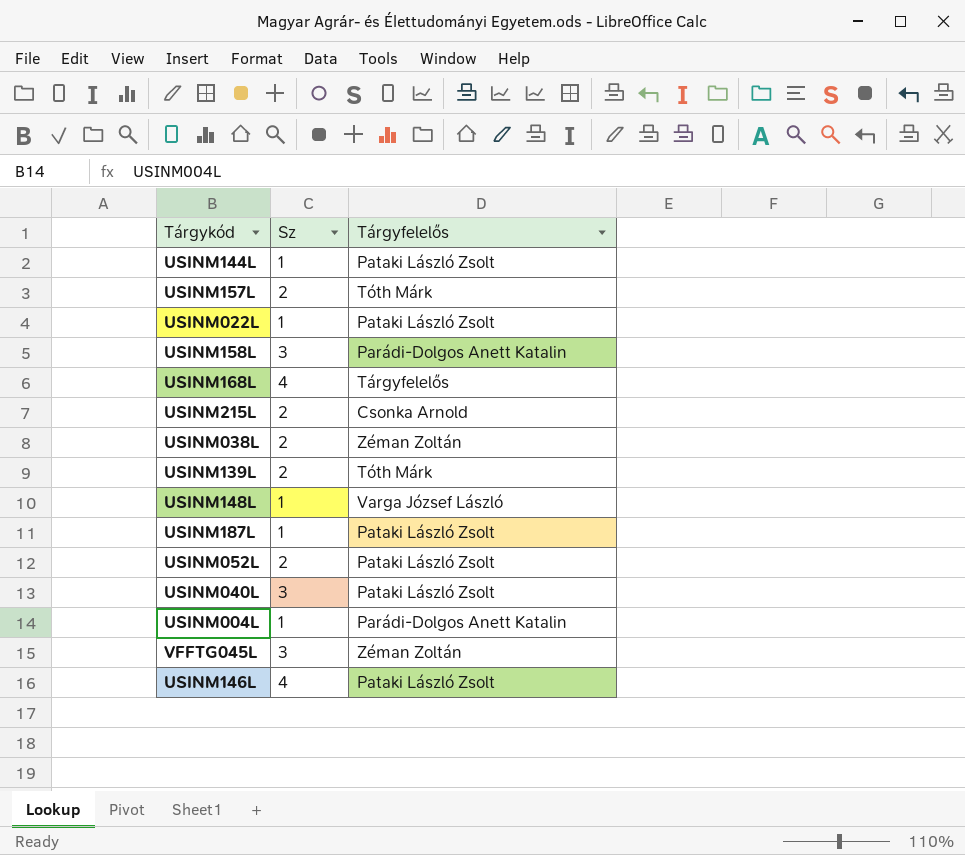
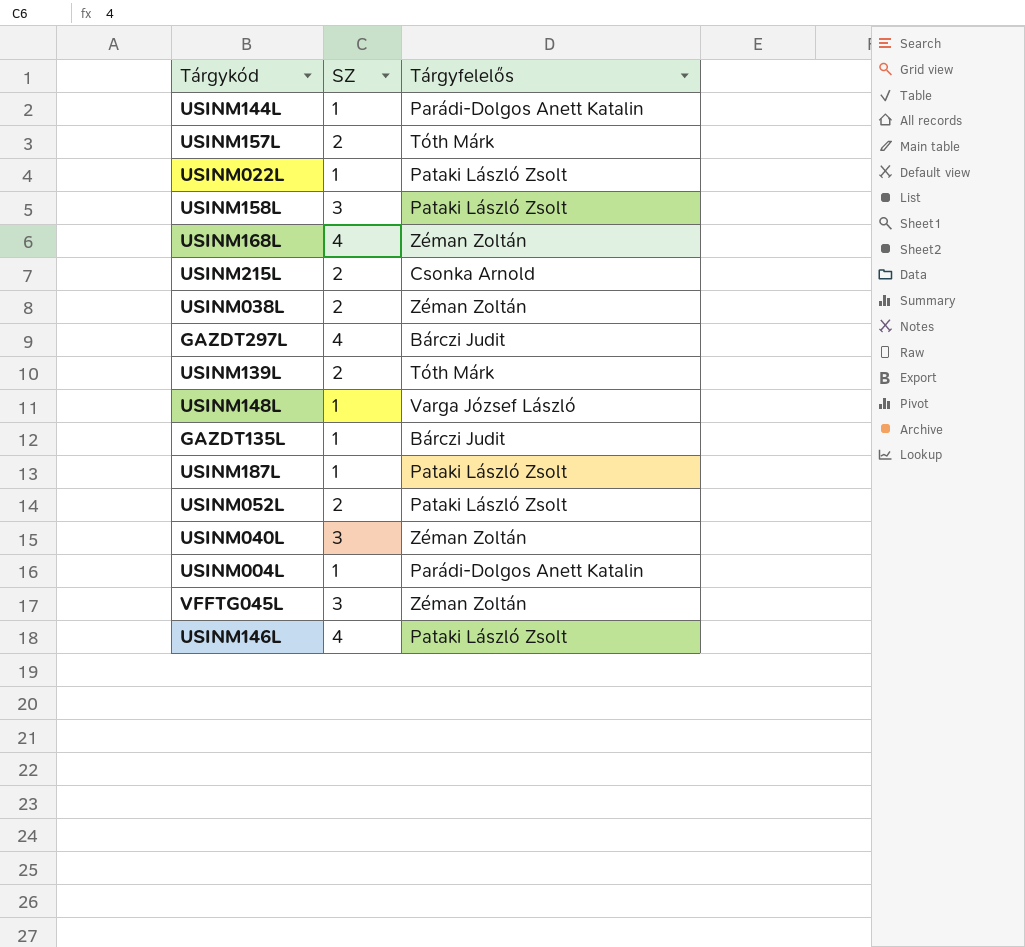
column name: Sz -> SZ
USINM144L | Tárgyfelelős: Pataki László Zsolt -> Parádi-Dolgos Anett Katalin
USINM158L | Tárgyfelelős: Parádi-Dolgos Anett Katalin -> Pataki László Zsolt
USINM168L | Tárgyfelelős: Tárgyfelelős -> Zéman Zoltán
row GAZDT297L: none -> 4 | Bárczi Judit
row GAZDT135L: none -> 1 | Bárczi Judit
USINM040L | Tárgyfelelős: Pataki László Zsolt -> Zéman Zoltán

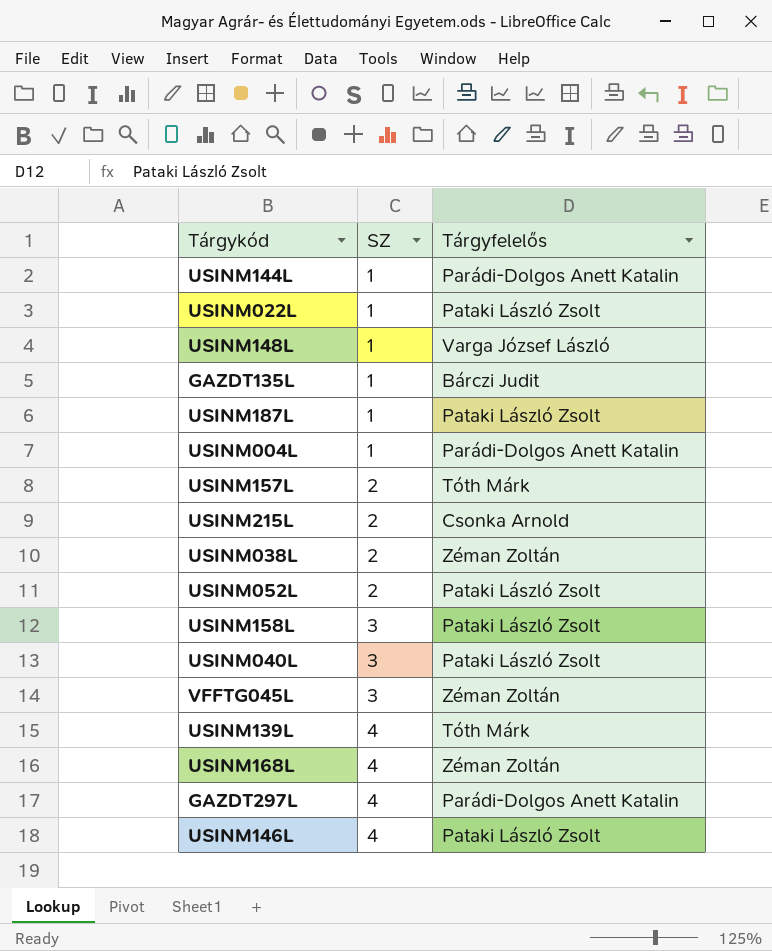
row order: none -> SZ ascending
USINM040L | Tárgyfelelős: Zéman Zoltán -> Pataki László Zsolt
USINM139L | SZ: 2 -> 4
GAZDT297L | Tárgyfelelős: Bárczi Judit -> Parádi-Dolgos Anett Katalin

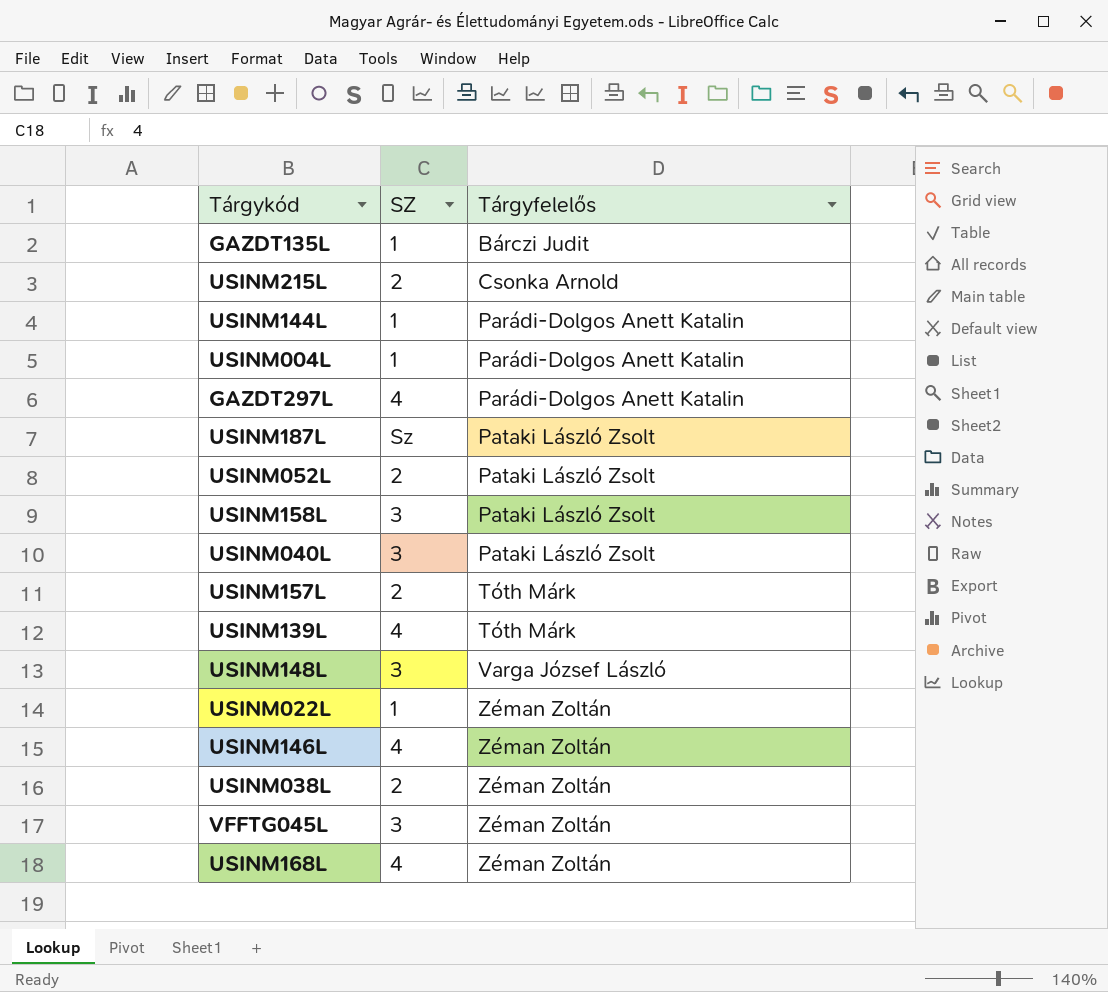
row order: SZ ascending -> Tárgyfelelős ascending
USINM187L | SZ: 1 -> Sz
USINM148L | SZ: 1 -> 3
USINM022L | Tárgyfelelős: Pataki László Zsolt -> Zéman Zoltán
USINM146L | Tárgyfelelős: Pataki László Zsolt -> Zéman Zoltán

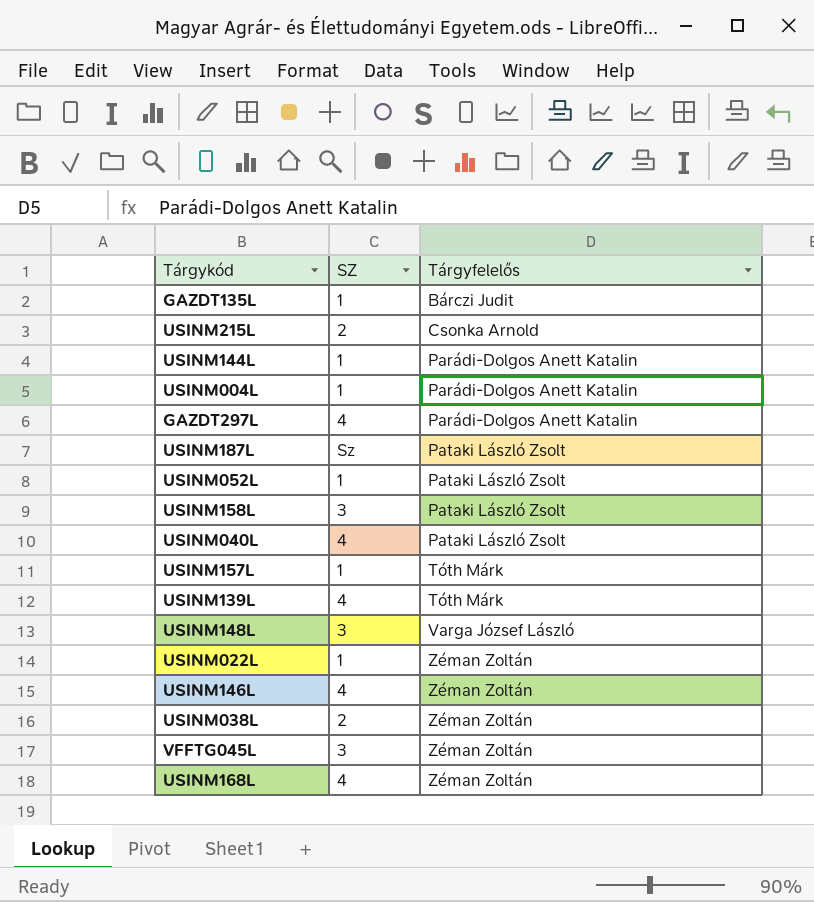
USINM052L | SZ: 2 -> 1
USINM040L | SZ: 3 -> 4
USINM157L | SZ: 2 -> 1

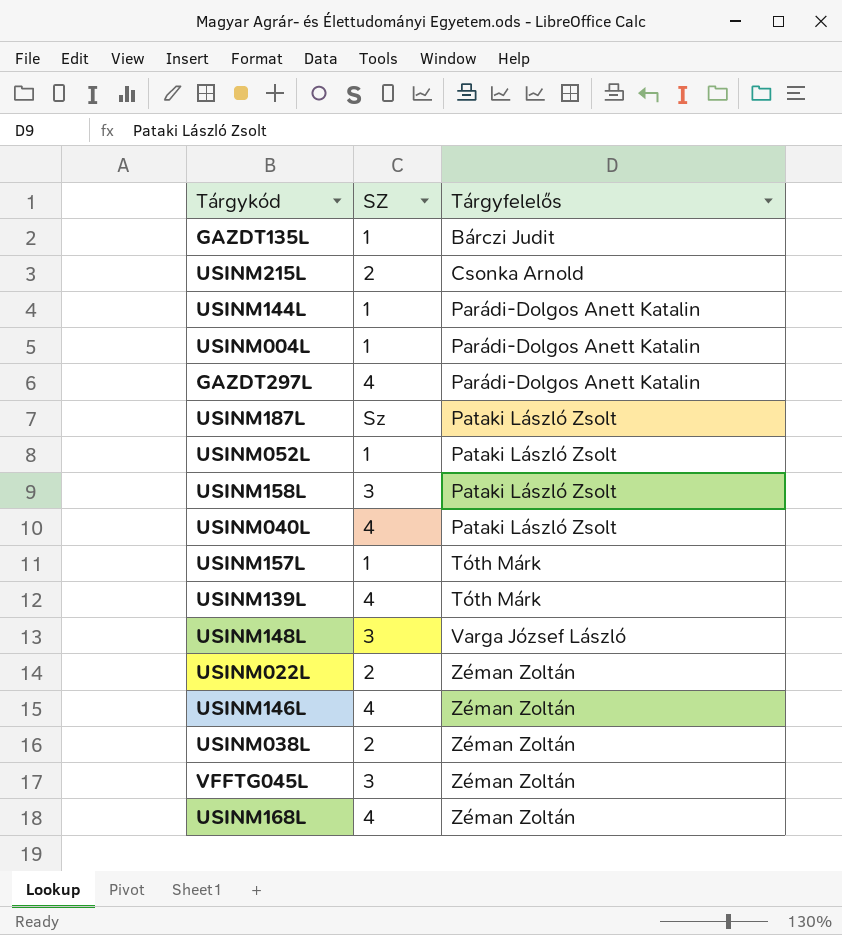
USINM022L | SZ: 1 -> 2

